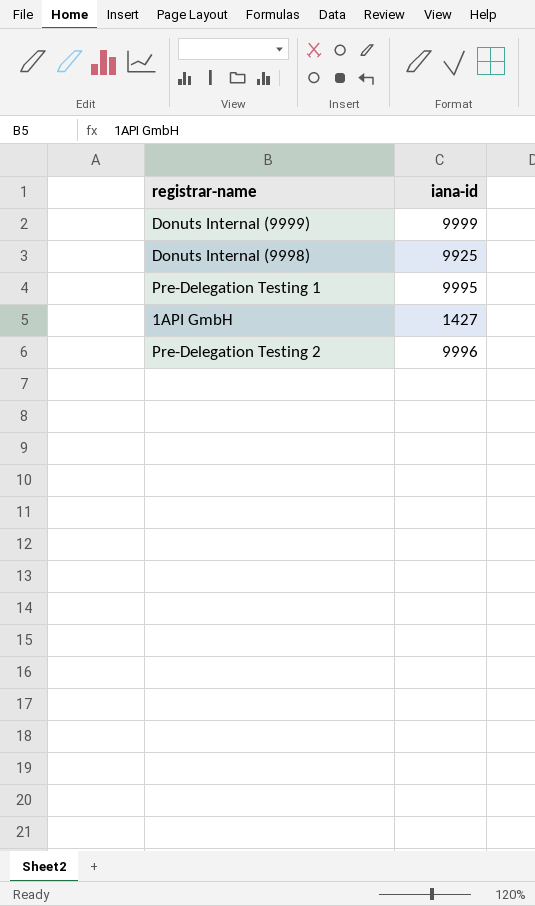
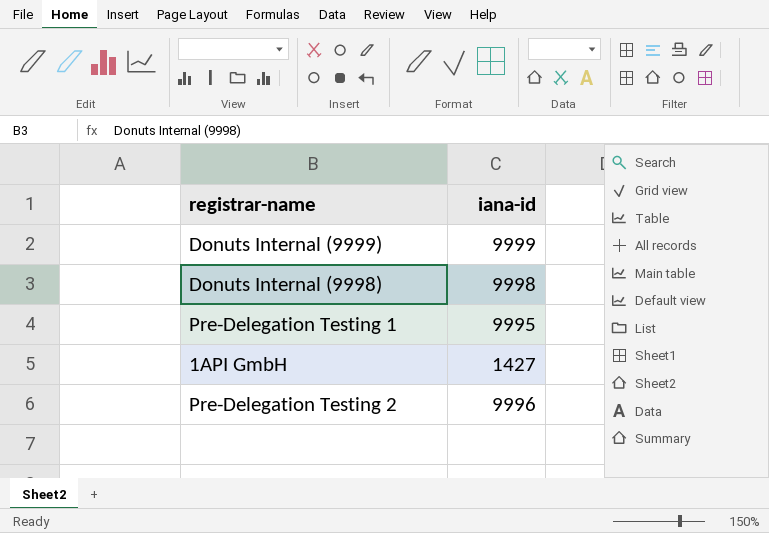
Donuts Internal (9998) | iana-id: 9925 -> 9998

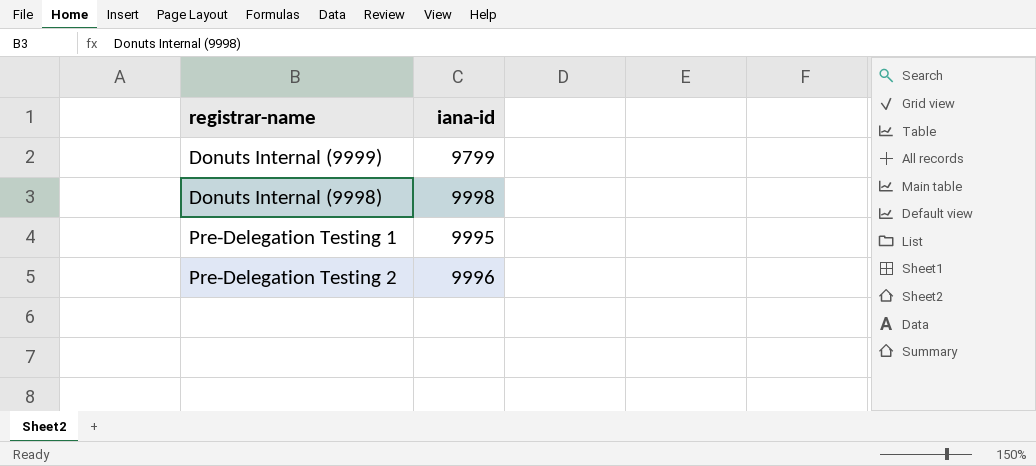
row 1API GmbH: 1427 -> none
Donuts Internal (9999) | iana-id: 9999 -> 9799

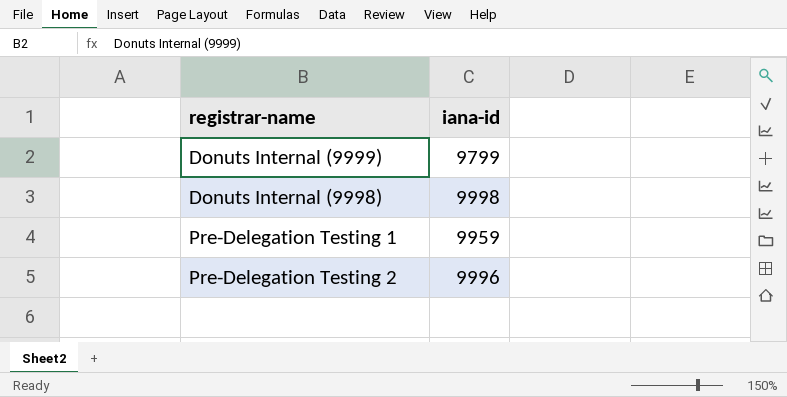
Pre-Delegation Testing 1 | iana-id: 9995 -> 9959

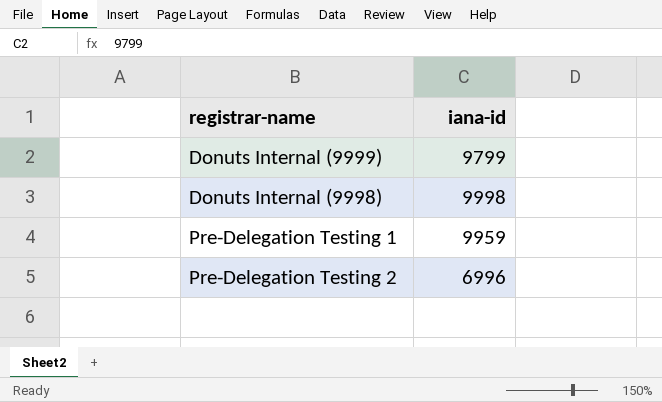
Pre-Delegation Testing 2 | iana-id: 9996 -> 6996

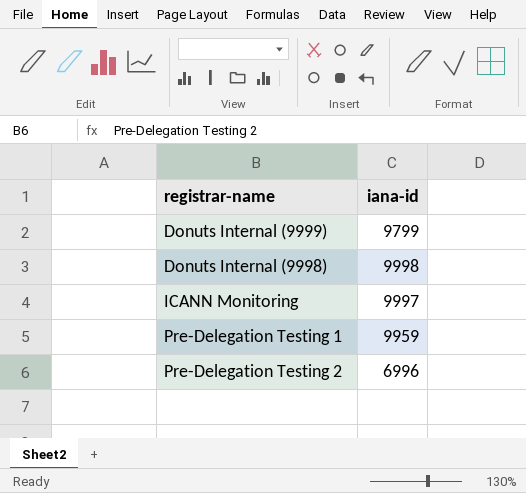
row ICANN Monitoring: none -> 9997

